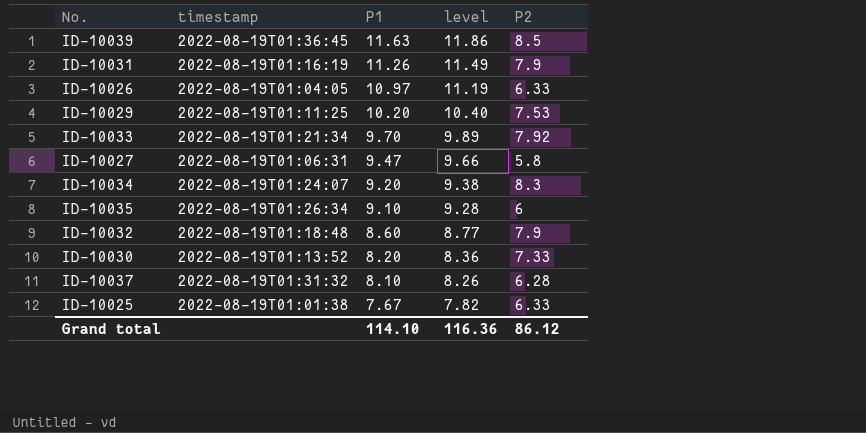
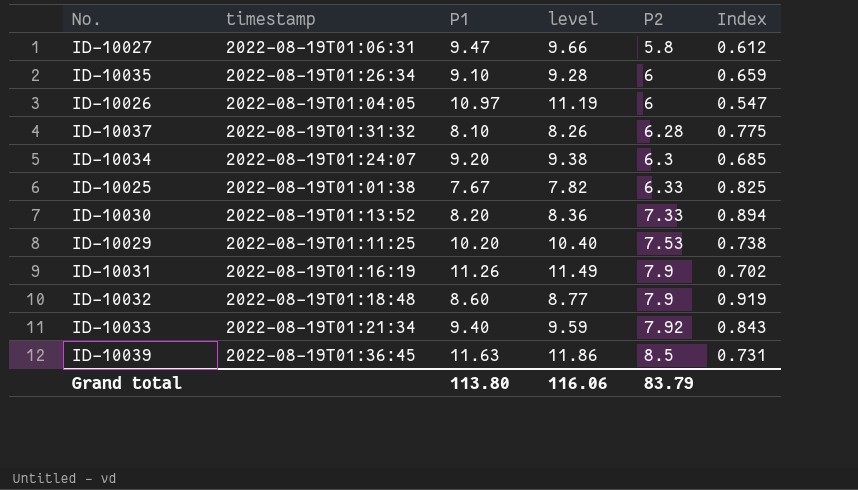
row order: P1 descending -> P2 ascending
column Index | formula: none -> [P2] / [P1]
ID-10026 | P2: 6.33 -> 6
ID-10034 | P2: 8.3 -> 6.3
ID-10033 | P1: 9.70 -> 9.40
ID-10033 | level: 9.89 -> 9.59
Grand total | P1: 114.10 -> 113.80
Grand total | level: 116.36 -> 116.06
Grand total | P2: 86.12 -> 83.79

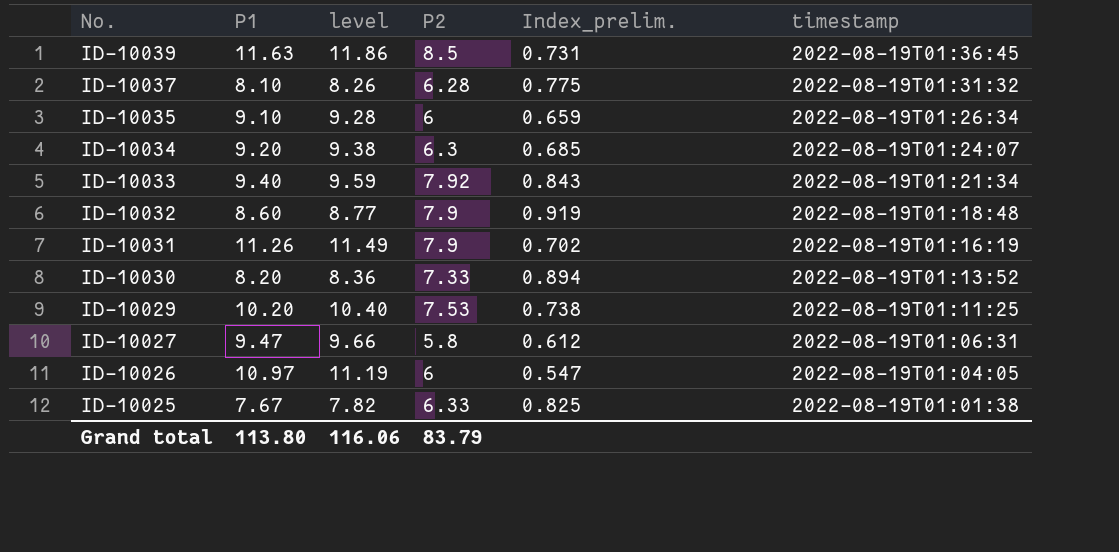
row order: P2 ascending -> No. descending
column name: Index -> Index_prelim.
column timestamp | position: 2 -> 6

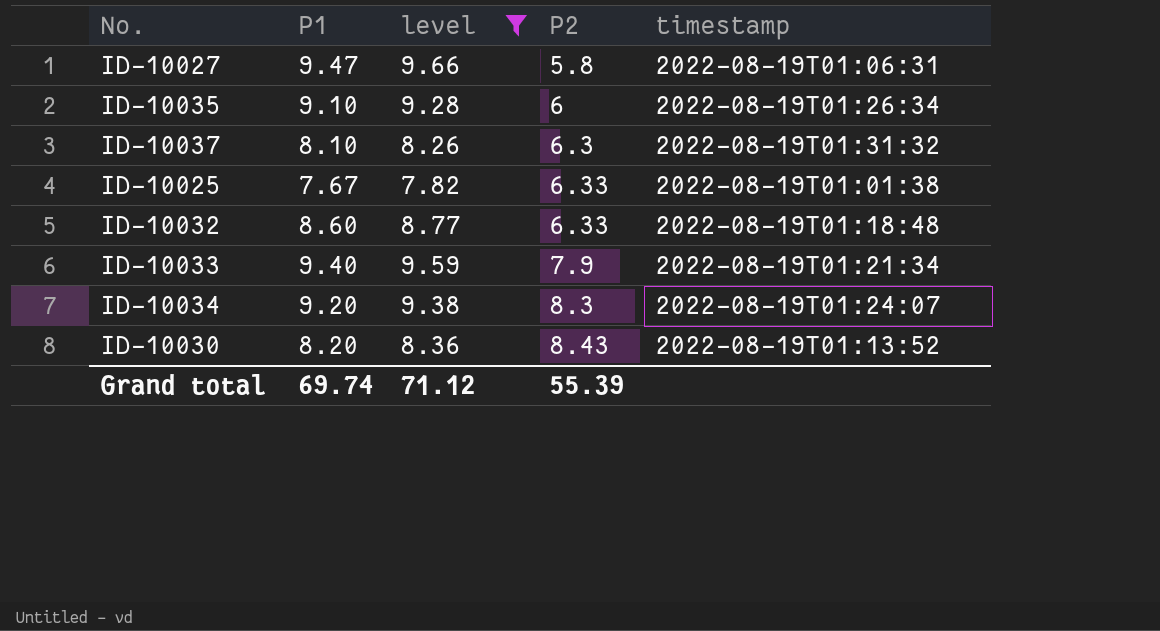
filter: none -> level <= 9.66
row order: No. descending -> P2 ascending
column Index_prelim. | formula: [P2] / [P1] -> none
ID-10037 | P2: 6.28 -> 6.3
ID-10032 | P2: 7.9 -> 6.33
ID-10033 | P2: 7.92 -> 7.9
ID-10034 | P2: 6.3 -> 8.3
ID-10030 | P2: 7.33 -> 8.43
Grand total | P1: 113.80 -> 69.74
Grand total | level: 116.06 -> 71.12
Grand total | P2: 83.79 -> 55.39

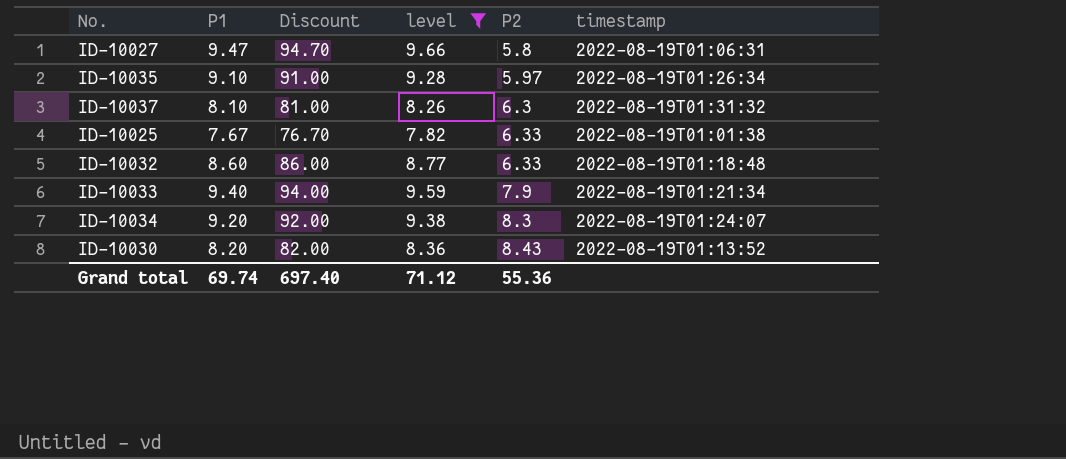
column Discount | formula: none -> [P1] * 10
ID-10035 | P2: 6 -> 5.97
Grand total | P2: 55.39 -> 55.36

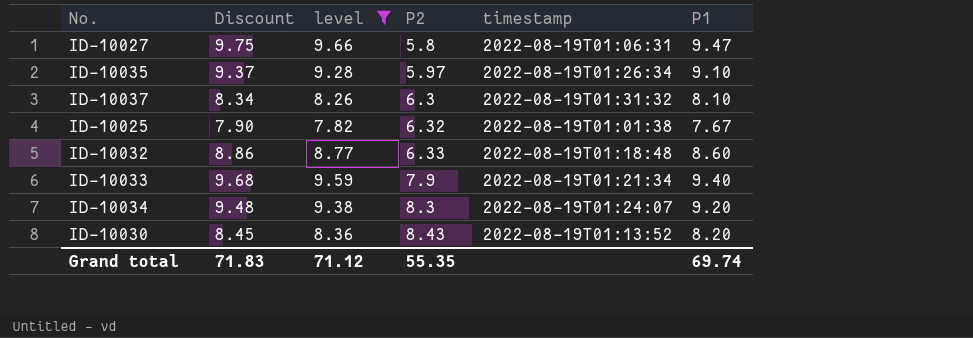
column Discount | formula: [P1] * 10 -> [P1] * 1.03
column P1 | position: 2 -> 6
ID-10025 | P2: 6.33 -> 6.32
Grand total | Discount: 697.40 -> 71.83
Grand total | P2: 55.36 -> 55.35

